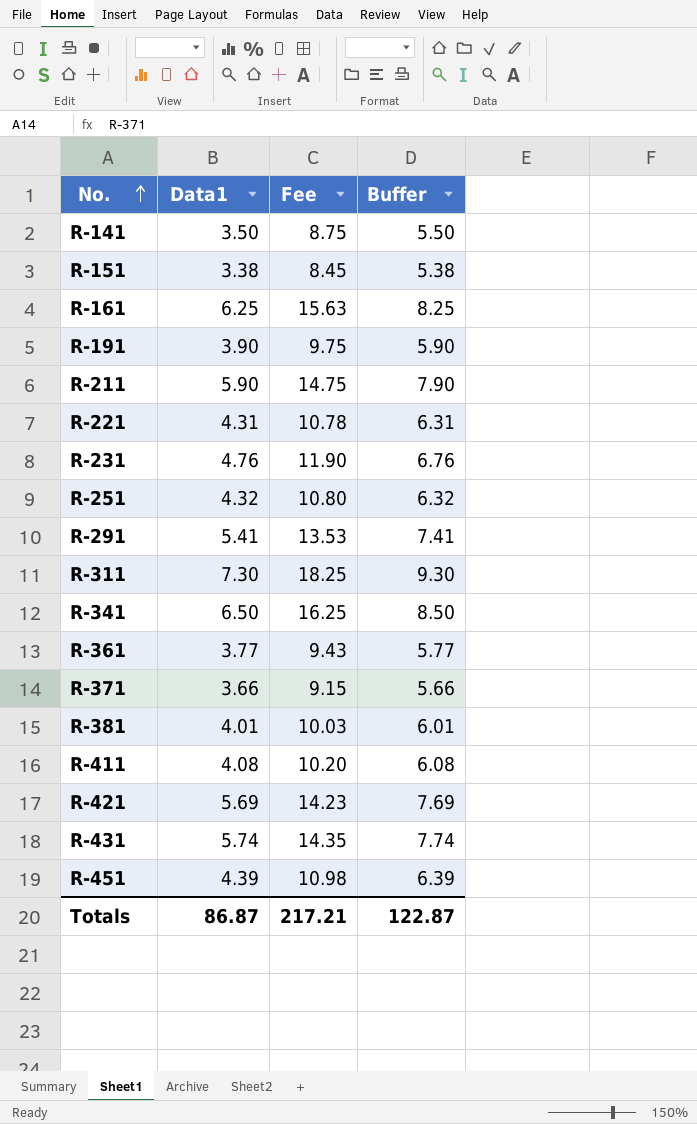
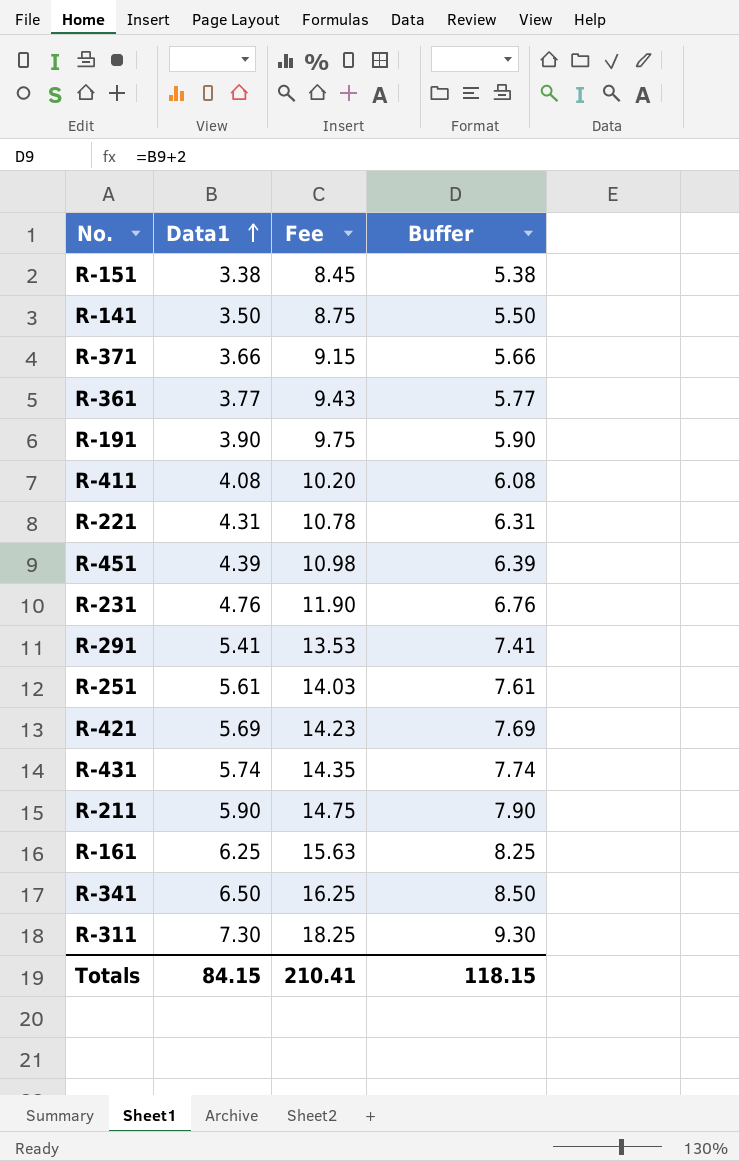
row order: No. ascending -> Data1 ascending
row R-381: 4.01 | 10.03 | 6.01 -> none
R-251 | Data1: 4.32 -> 5.61
R-251 | Fee: 10.80 -> 14.03
R-251 | Buffer: 6.32 -> 7.61
Totals | Data1: 86.87 -> 84.15
Totals | Fee: 217.21 -> 210.41
Totals | Buffer: 122.87 -> 118.15

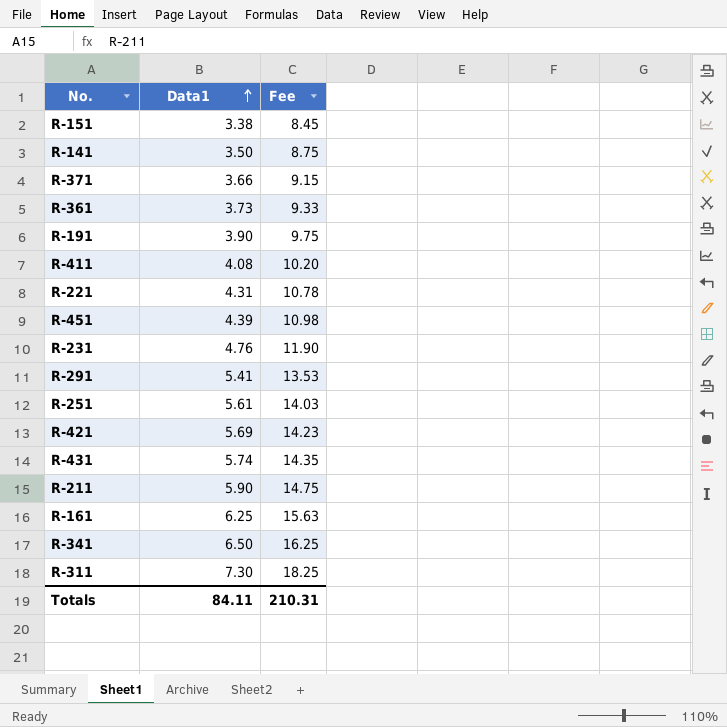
column Buffer | formula: [Data1] + 2 -> none
R-361 | Data1: 3.77 -> 3.73
R-361 | Fee: 9.43 -> 9.33
Totals | Data1: 84.15 -> 84.11
Totals | Fee: 210.41 -> 210.31

